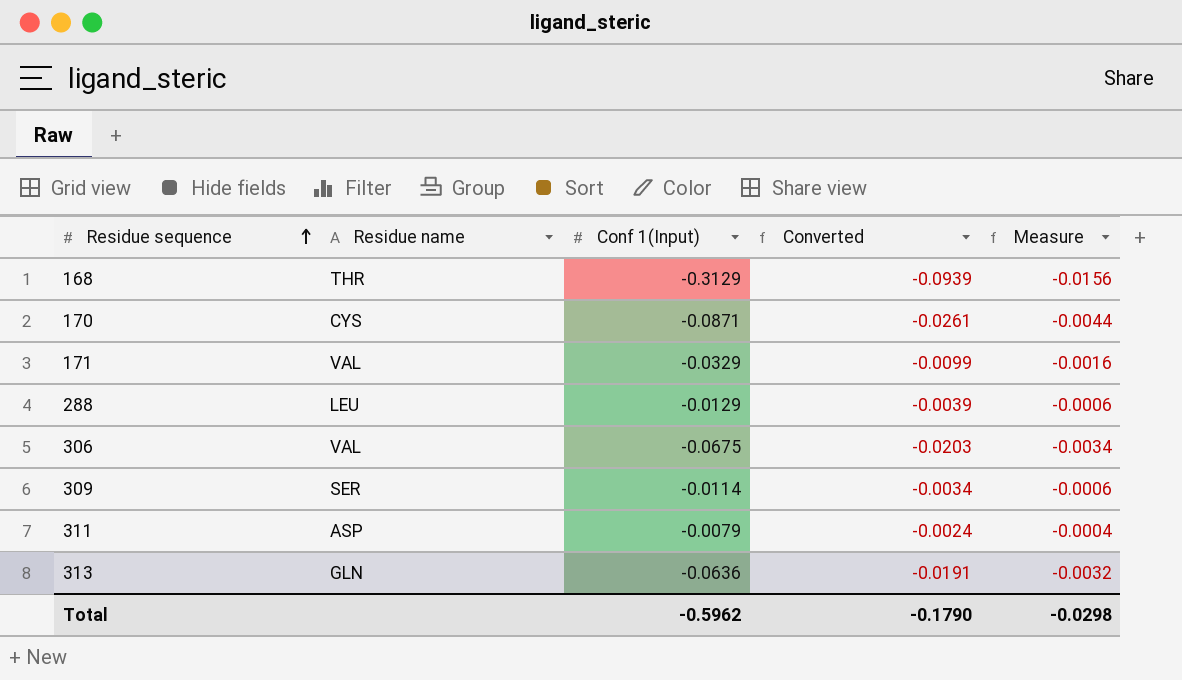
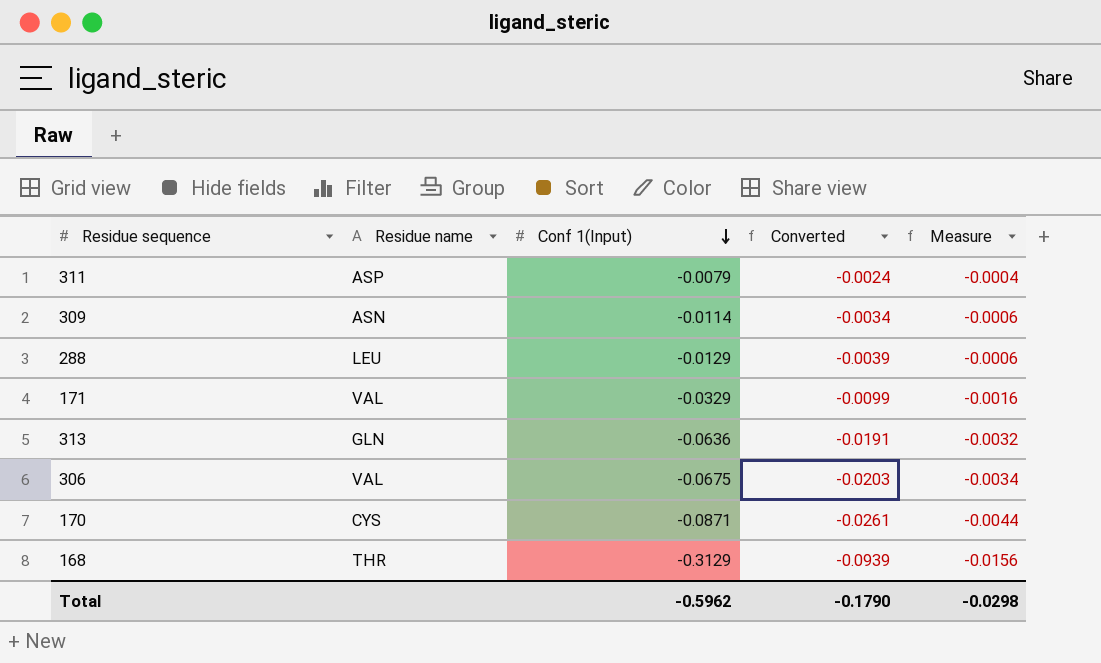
row order: Residue sequence ascending -> Conf 1(Input) descending
309 | Residue name: SER -> ASN

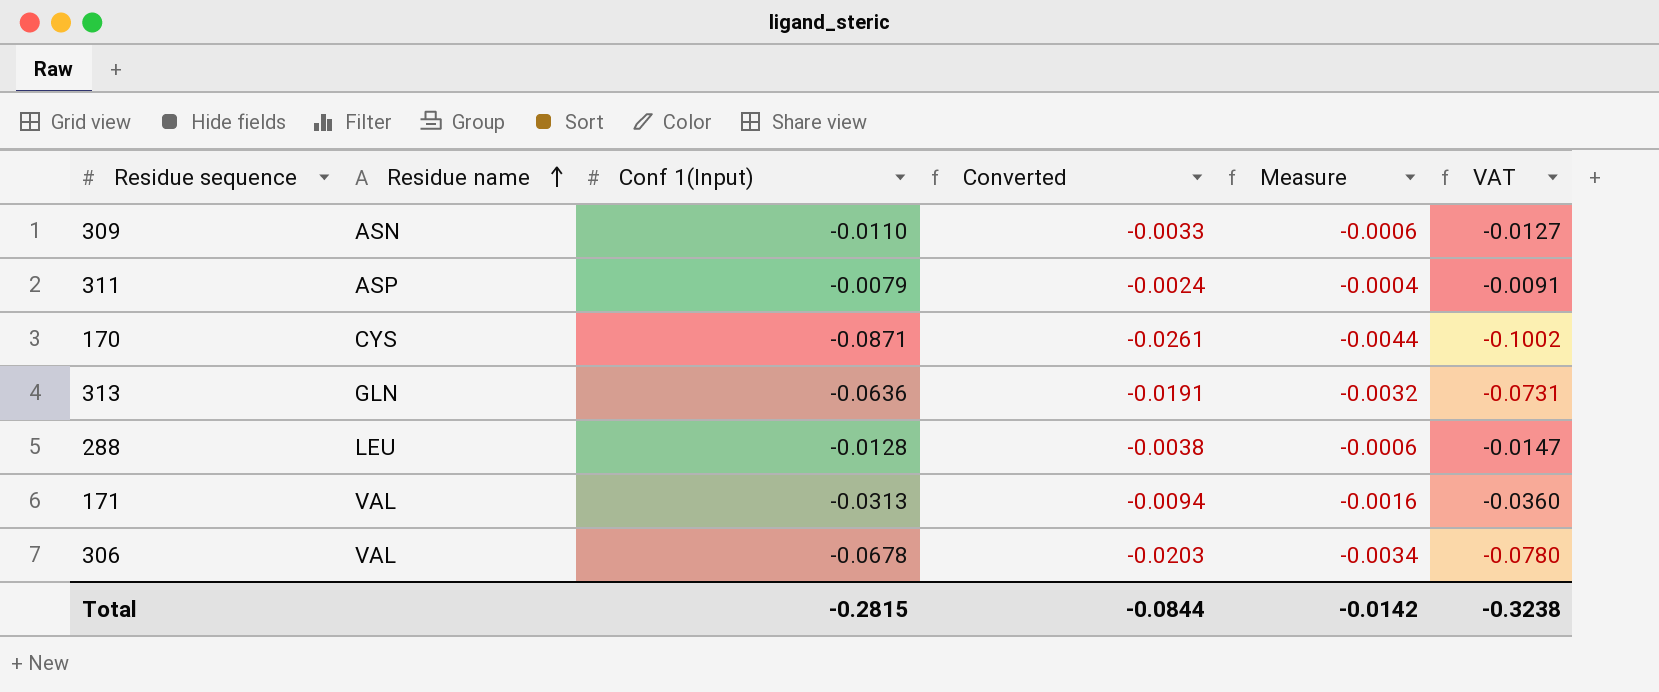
row order: Conf 1(Input) descending -> Residue name ascending
column VAT | formula: none -> [Conf 1(Input)] * 1.15
row 168: THR | -0.3129 | -0.0939 | -0.0156 -> none
309 | Conf 1(Input): -0.0114 -> -0.0110
309 | Converted: -0.0034 -> -0.0033
288 | Conf 1(Input): -0.0129 -> -0.0128
288 | Converted: -0.0039 -> -0.0038
171 | Conf 1(Input): -0.0329 -> -0.0313
171 | Converted: -0.0099 -> -0.0094
306 | Conf 1(Input): -0.0675 -> -0.0678
Total | Conf 1(Input): -0.5962 -> -0.2815
Total | Converted: -0.1790 -> -0.0844
Total | Measure: -0.0298 -> -0.0142

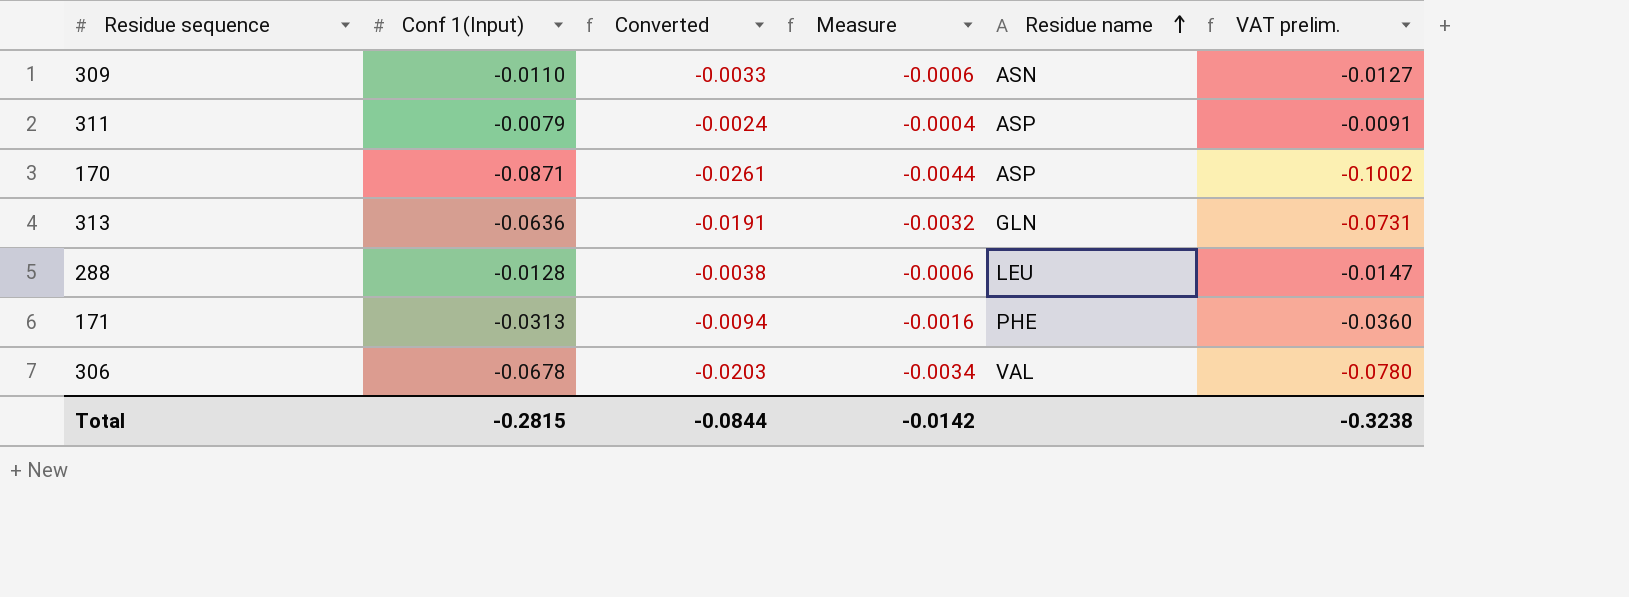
column Residue name | position: 2 -> 5
column name: VAT -> VAT prelim.
170 | Residue name: CYS -> ASP
171 | Residue name: VAL -> PHE

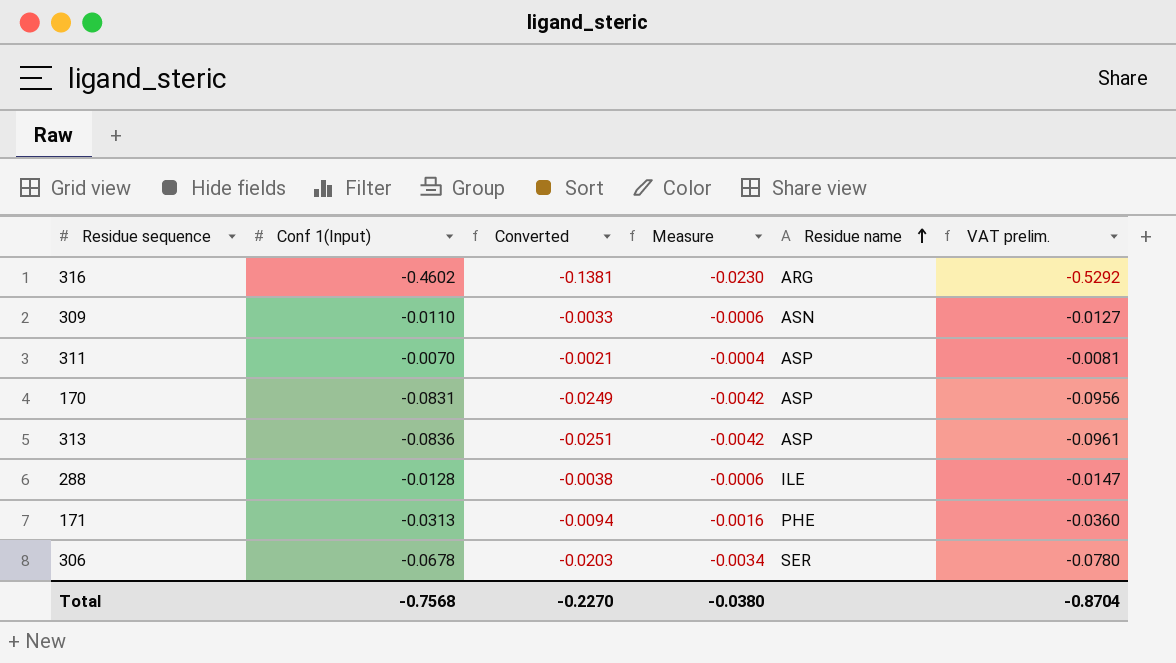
row 316: none -> -0.4602 | -0.1381 | -0.0230 | ARG | -0.5292
311 | Conf 1(Input): -0.0079 -> -0.0070
311 | Converted: -0.0024 -> -0.0021
311 | VAT prelim.: -0.0091 -> -0.0081
170 | Conf 1(Input): -0.0871 -> -0.0831
170 | Converted: -0.0261 -> -0.0249
170 | Measure: -0.0044 -> -0.0042
170 | VAT prelim.: -0.1002 -> -0.0956
313 | Conf 1(Input): -0.0636 -> -0.0836
313 | Converted: -0.0191 -> -0.0251
313 | Measure: -0.0032 -> -0.0042
313 | Residue name: GLN -> ASP
313 | VAT prelim.: -0.0731 -> -0.0961
288 | Residue name: LEU -> ILE
306 | Residue name: VAL -> SER
Total | Conf 1(Input): -0.2815 -> -0.7568
Total | Converted: -0.0844 -> -0.2270
Total | Measure: -0.0142 -> -0.0380
Total | VAT prelim.: -0.3238 -> -0.8704

